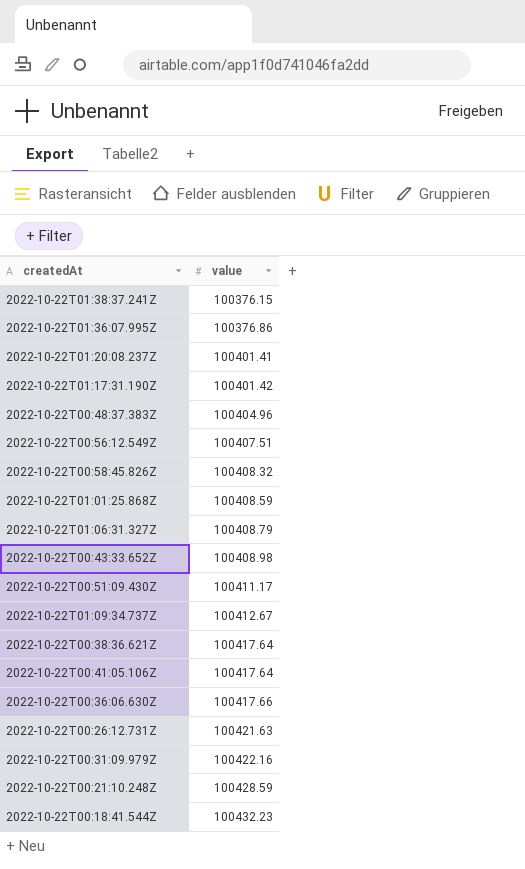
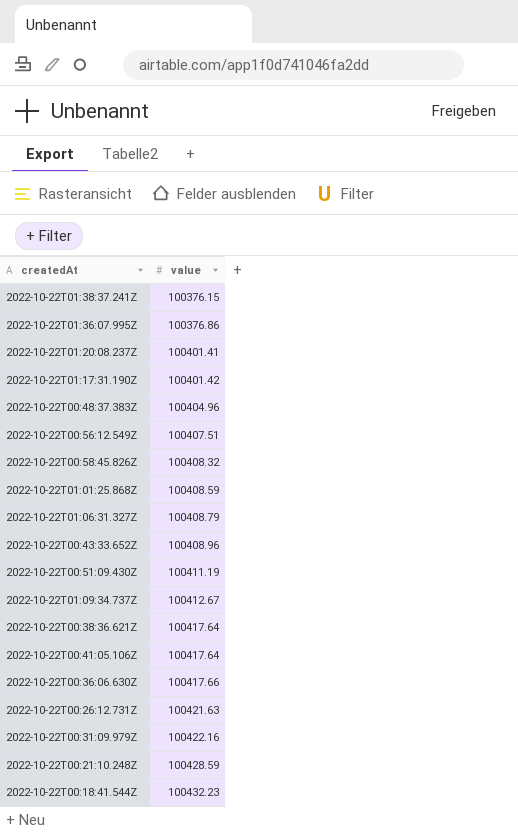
2022-10-22T00:43:33.652Z | value: 100408.98 -> 100408.96
2022-10-22T00:51:09.430Z | value: 100411.17 -> 100411.19

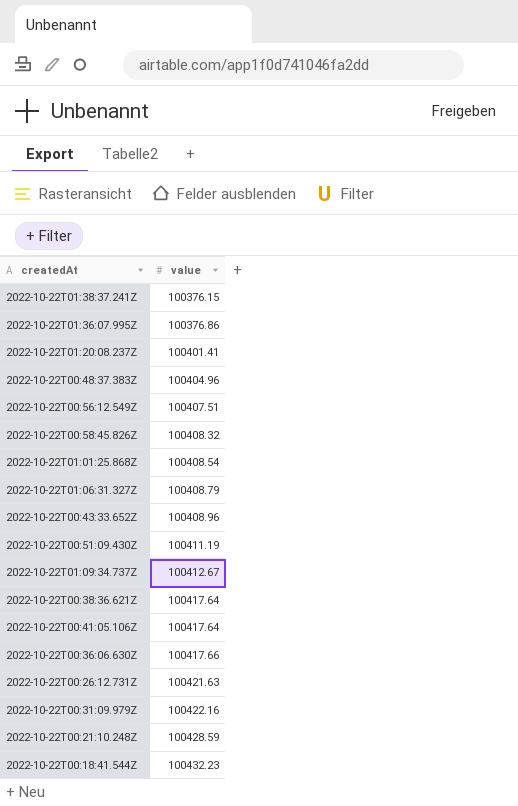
row 2022-10-22T01:17:31.190Z: 100401.42 -> none
2022-10-22T01:01:25.868Z | value: 100408.59 -> 100408.54

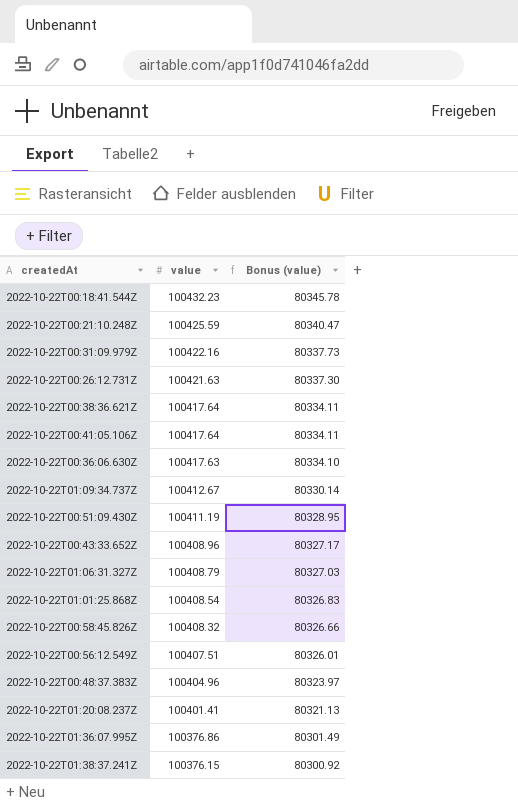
row order: value ascending -> value descending
column Bonus (value) | formula: none -> [value] * 0.8
2022-10-22T00:21:10.248Z | value: 100428.59 -> 100425.59
2022-10-22T00:36:06.630Z | value: 100417.66 -> 100417.63

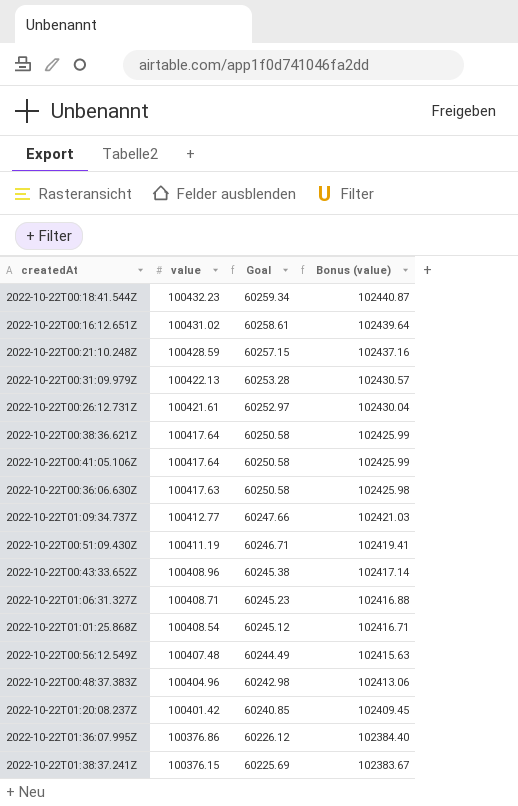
column Goal | formula: none -> [value] * 0.6
column Bonus (value) | formula: [value] * 0.8 -> [value] * 1.02
row 2022-10-22T00:58:45.826Z: 100408.32 | 80326.66 -> none
row 2022-10-22T00:16:12.651Z: none -> 100431.02 | 60258.61 | 102439.64
2022-10-22T00:21:10.248Z | value: 100425.59 -> 100428.59
2022-10-22T00:31:09.979Z | value: 100422.16 -> 100422.13
2022-10-22T00:26:12.731Z | value: 100421.63 -> 100421.61
2022-10-22T01:09:34.737Z | value: 100412.67 -> 100412.77
2022-10-22T01:06:31.327Z | value: 100408.79 -> 100408.71
2022-10-22T00:56:12.549Z | value: 100407.51 -> 100407.48
2022-10-22T01:20:08.237Z | value: 100401.41 -> 100401.42

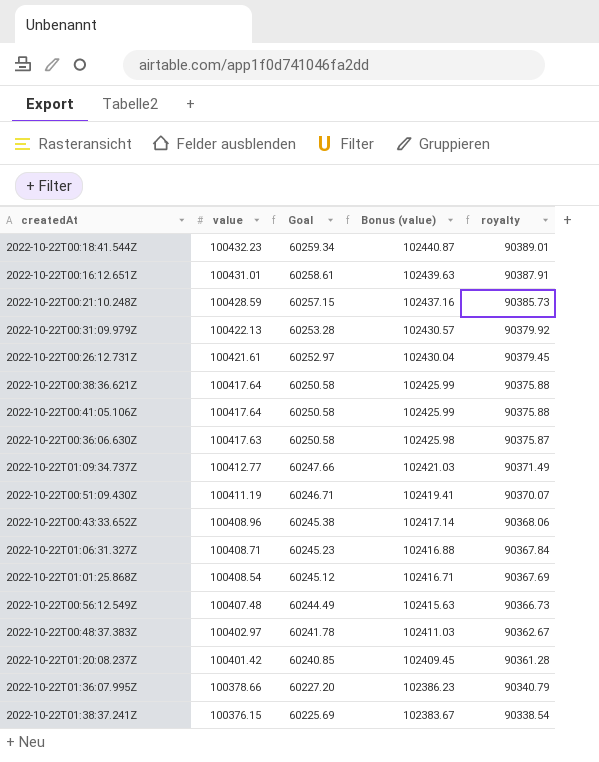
column royalty | formula: none -> [value] * 0.9
2022-10-22T00:16:12.651Z | value: 100431.02 -> 100431.01
2022-10-22T00:16:12.651Z | Bonus (value): 102439.64 -> 102439.63
2022-10-22T00:48:37.383Z | value: 100404.96 -> 100402.97
2022-10-22T00:48:37.383Z | Goal: 60242.98 -> 60241.78
2022-10-22T00:48:37.383Z | Bonus (value): 102413.06 -> 102411.03
2022-10-22T01:36:07.995Z | value: 100376.86 -> 100378.66
2022-10-22T01:36:07.995Z | Goal: 60226.12 -> 60227.20
2022-10-22T01:36:07.995Z | Bonus (value): 102384.40 -> 102386.23

